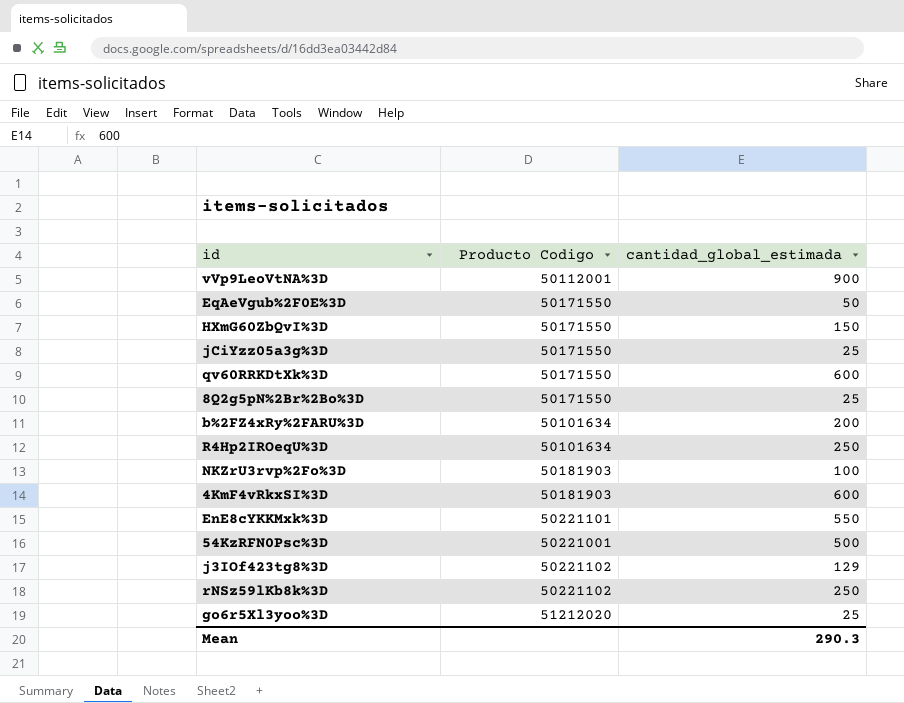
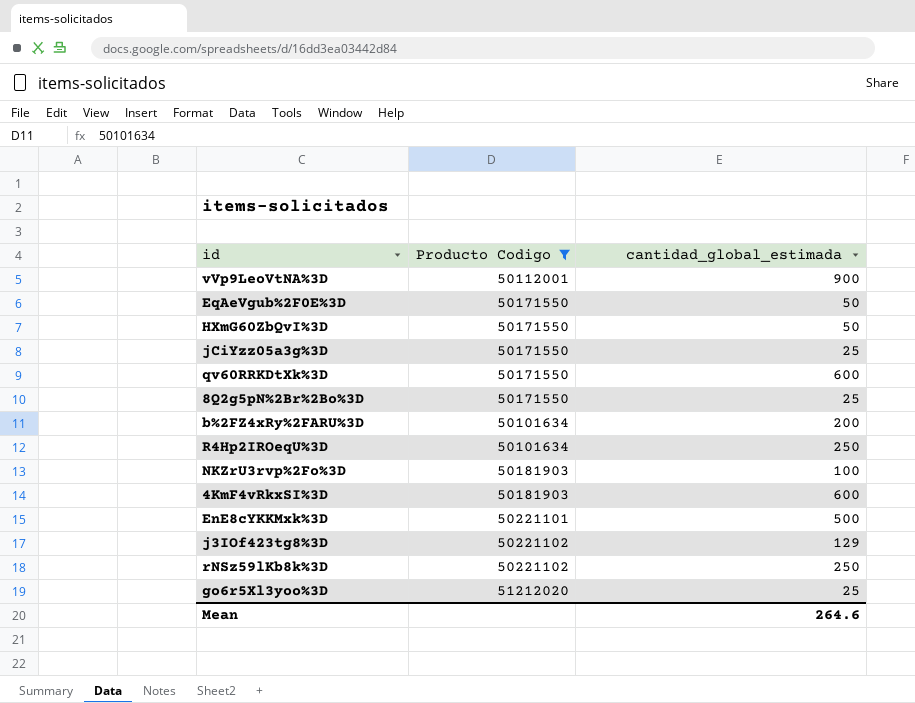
filter: none -> Producto Codigo != 50221001
HXmG60ZbQvI%3D | cantidad_global_estimada: 150 -> 50
EnE8cYKKMxk%3D | cantidad_global_estimada: 550 -> 500
Mean | cantidad_global_estimada: 290.3 -> 264.6

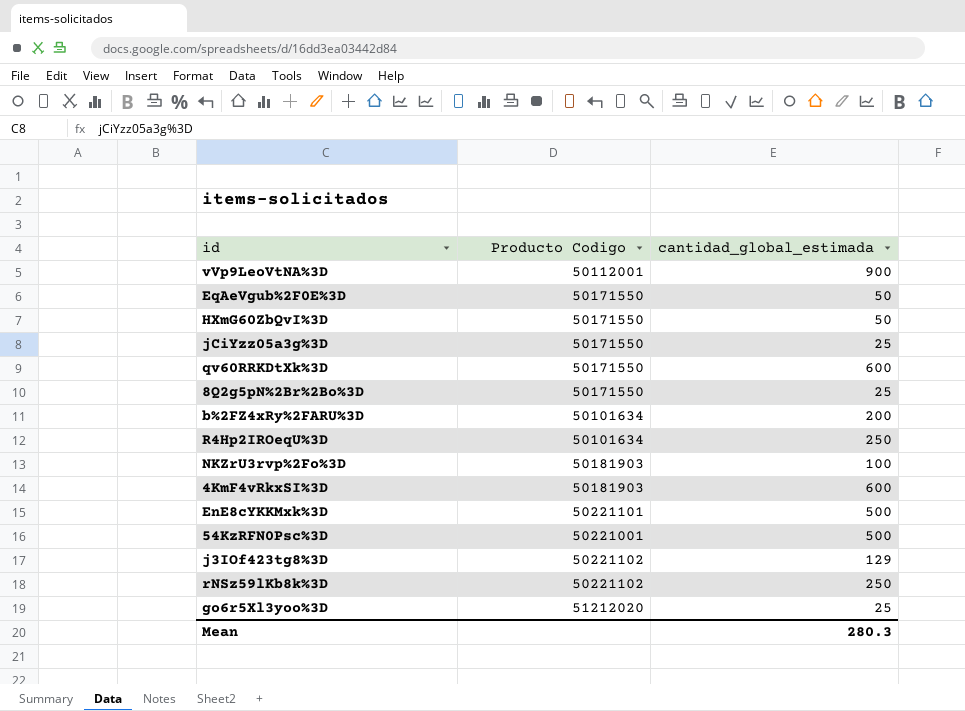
filter: Producto Codigo != 50221001 -> none
Mean | cantidad_global_estimada: 264.6 -> 280.3

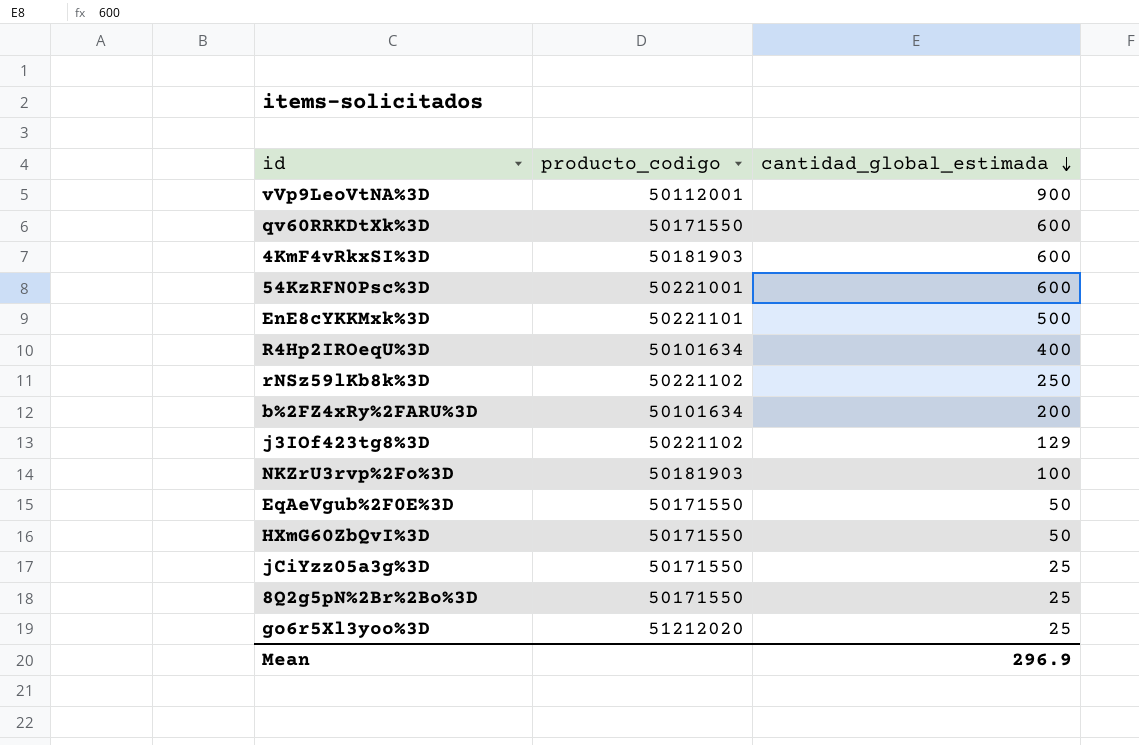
row order: none -> cantidad_global_estimada descending
column name: Producto Codigo -> producto_codigo
54KzRFN0Psc%3D | cantidad_global_estimada: 500 -> 600
R4Hp2IROeqU%3D | cantidad_global_estimada: 250 -> 400
Mean | cantidad_global_estimada: 280.3 -> 296.9

